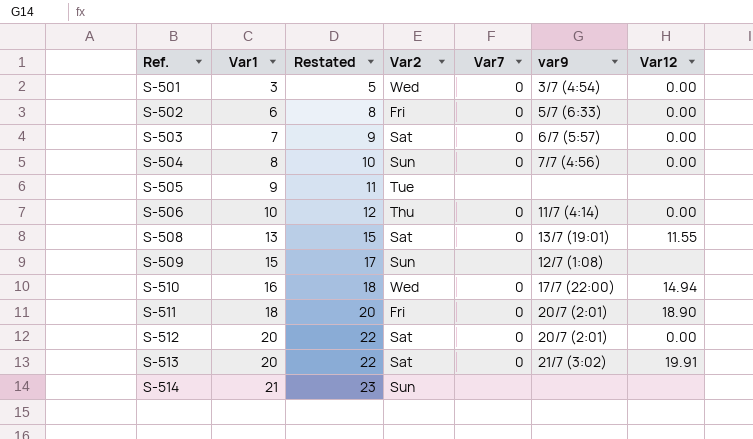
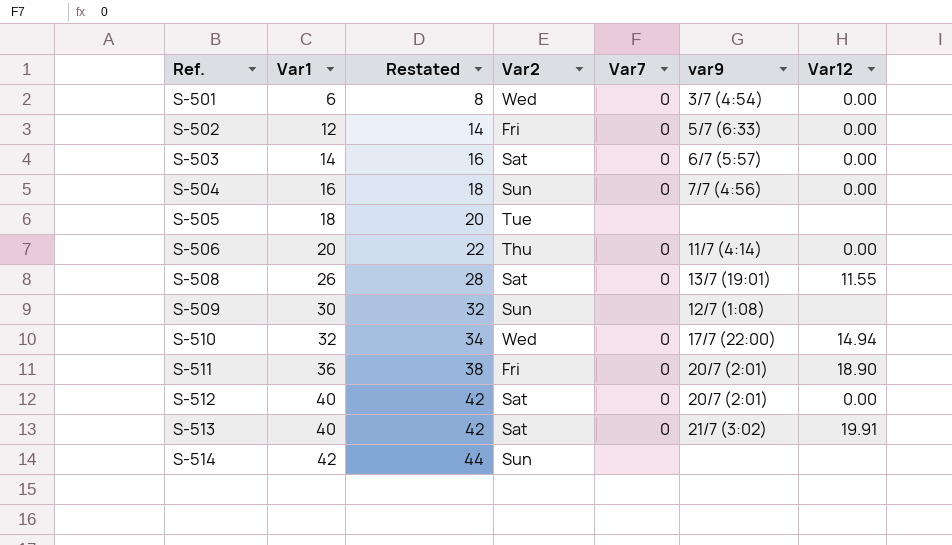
S-501 | Var1: 3 -> 6
S-501 | Restated: 5 -> 8
S-502 | Var1: 6 -> 12
S-502 | Restated: 8 -> 14
S-503 | Var1: 7 -> 14
S-503 | Restated: 9 -> 16
S-504 | Var1: 8 -> 16
S-504 | Restated: 10 -> 18
S-505 | Var1: 9 -> 18
S-505 | Restated: 11 -> 20
S-506 | Var1: 10 -> 20
S-506 | Restated: 12 -> 22
S-508 | Var1: 13 -> 26
S-508 | Restated: 15 -> 28
S-509 | Var1: 15 -> 30
S-509 | Restated: 17 -> 32
S-510 | Var1: 16 -> 32
S-510 | Restated: 18 -> 34
S-511 | Var1: 18 -> 36
S-511 | Restated: 20 -> 38
S-512 | Var1: 20 -> 40
S-512 | Restated: 22 -> 42
S-513 | Var1: 20 -> 40
S-513 | Restated: 22 -> 42
S-514 | Var1: 21 -> 42
S-514 | Restated: 23 -> 44

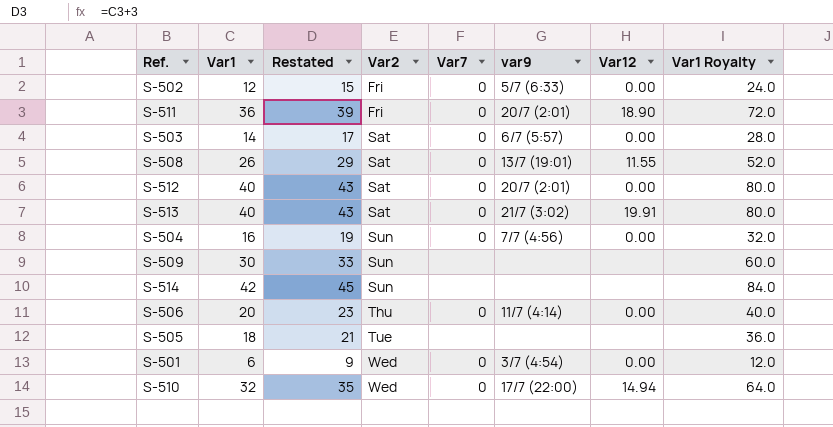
row order: Ref. ascending -> Var2 ascending
column Restated | formula: [Var1] + 2 -> [Var1] + 3
column Var1 Royalty | formula: none -> [Var1] * 2
S-509 | var9: 12/7 (1:08) -> none

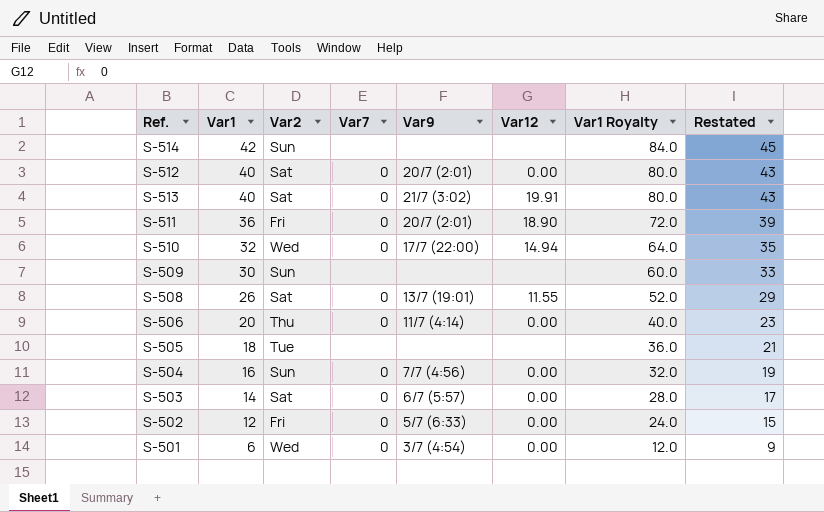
row order: Var2 ascending -> Var1 descending
column name: var9 -> Var9
column Restated | position: 3 -> 8

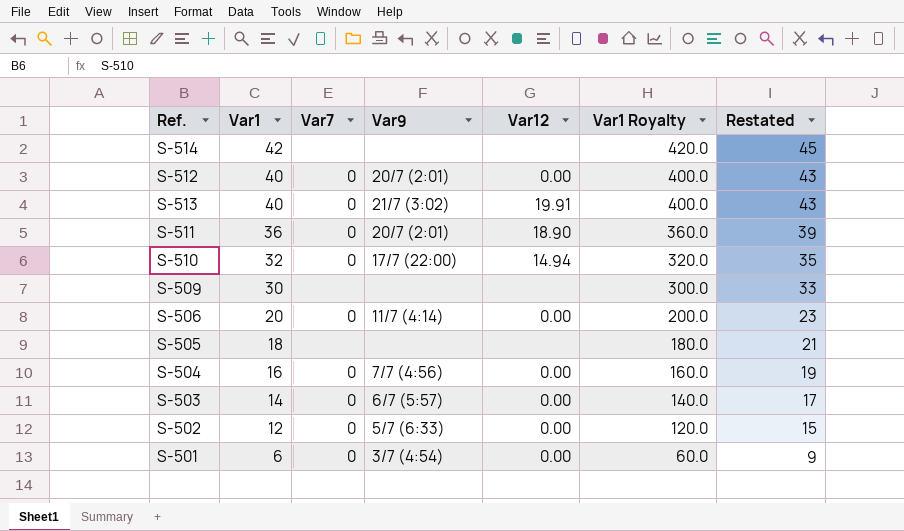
column Var2 | position: 3 -> none
column Var1 Royalty | formula: [Var1] * 2 -> [Var1] * 10
row S-508: 26 | Sat | 0 | 13/7 (19:01) | 11.55 | 52.0 | 29 -> none

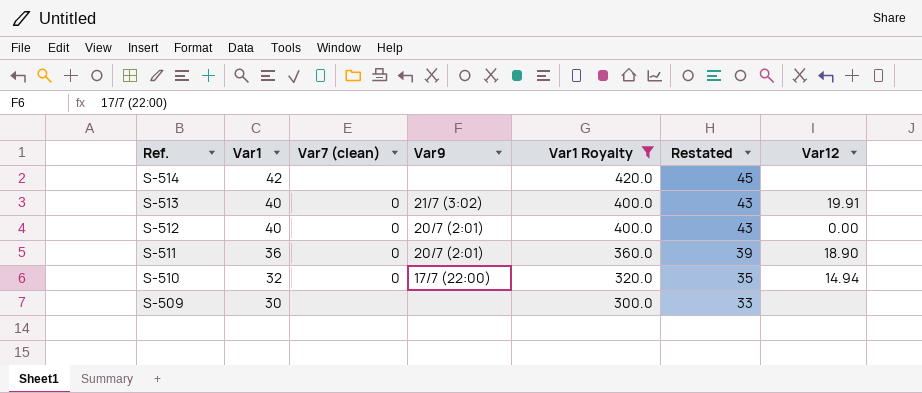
filter: none -> Var1 Royalty >= 300.0
row order: Var1 descending -> Ref. descending
column name: Var7 -> Var7 (clean)
column Var12 | position: 5 -> 7

